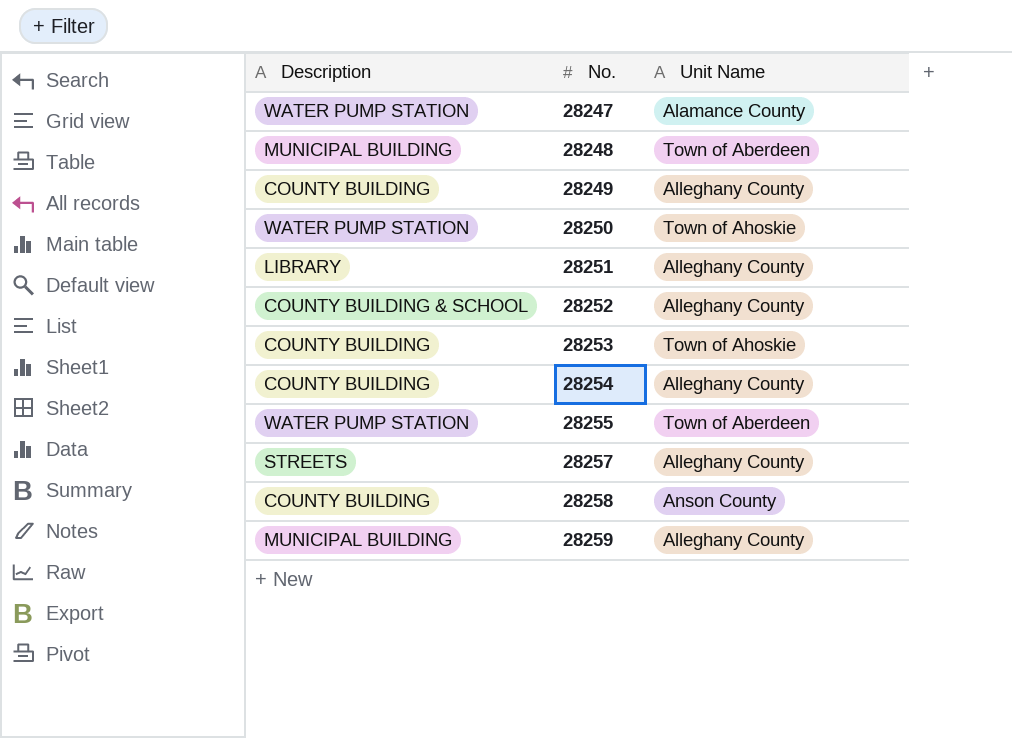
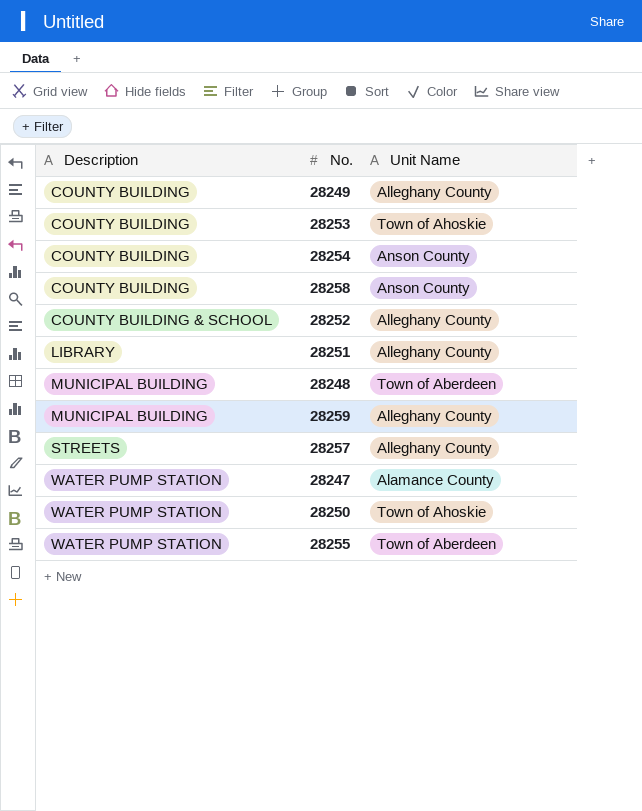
row order: No. ascending -> Description ascending
28254 | Unit Name: Alleghany County -> Anson County

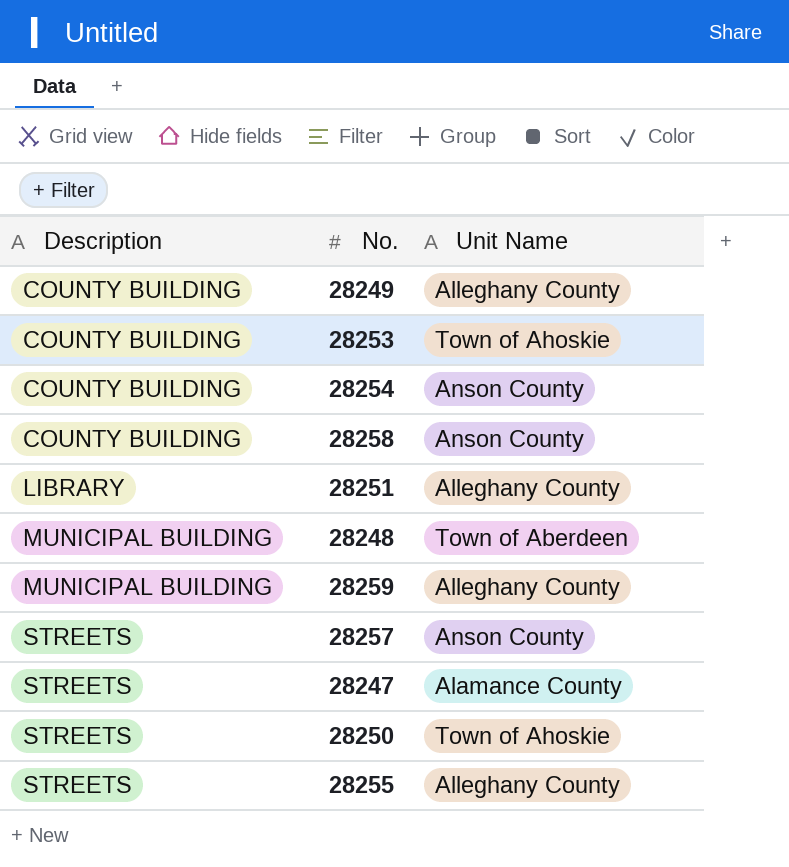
row 28252: COUNTY BUILDING & SCHOOL | Alleghany County -> none
28257 | Unit Name: Alleghany County -> Anson County
28247 | Description: WATER PUMP STATION -> STREETS
28250 | Description: WATER PUMP STATION -> STREETS
28255 | Description: WATER PUMP STATION -> STREETS
28255 | Unit Name: Town of Aberdeen -> Alleghany County

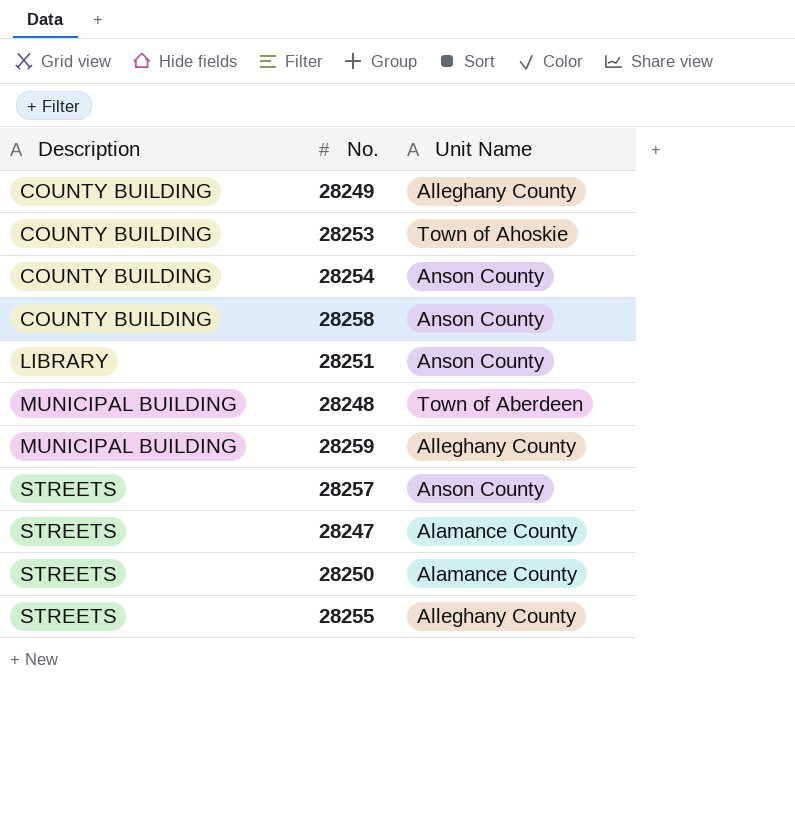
28251 | Unit Name: Alleghany County -> Anson County
28250 | Unit Name: Town of Ahoskie -> Alamance County

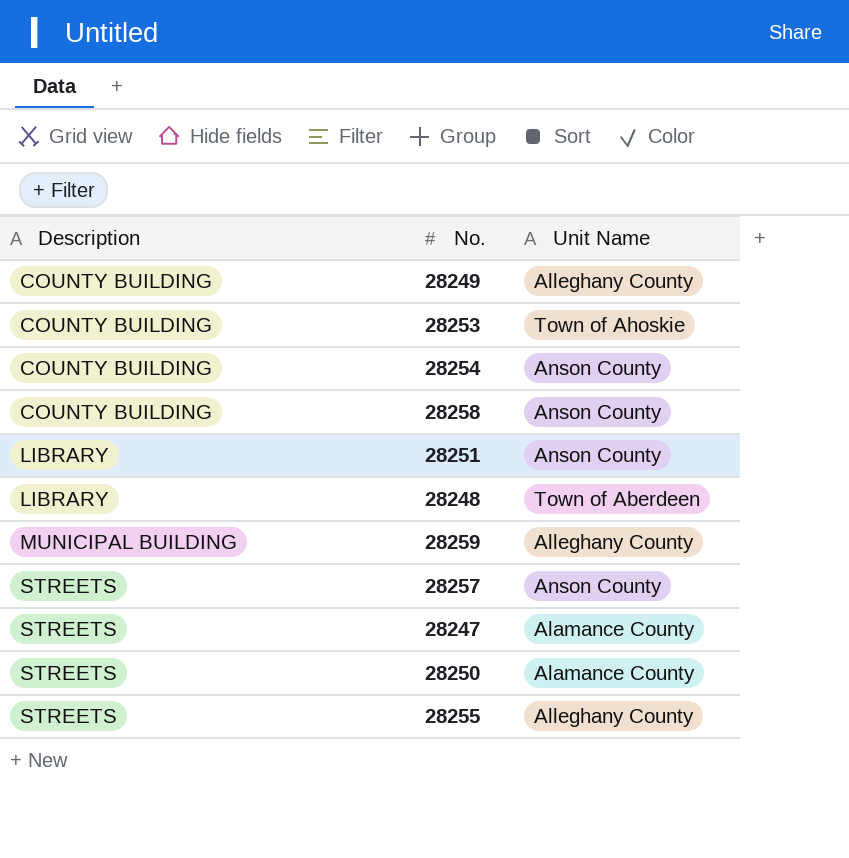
28248 | Description: MUNICIPAL BUILDING -> LIBRARY

